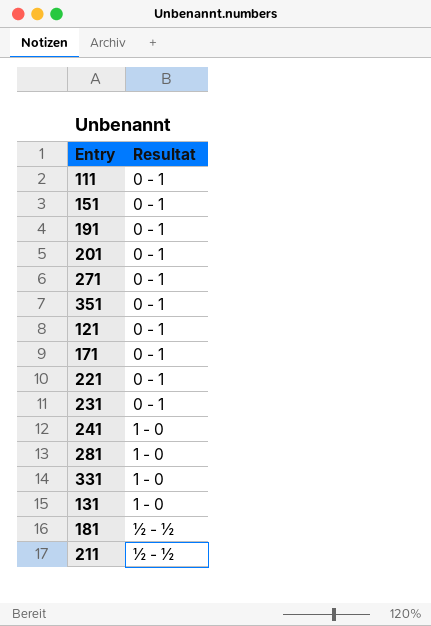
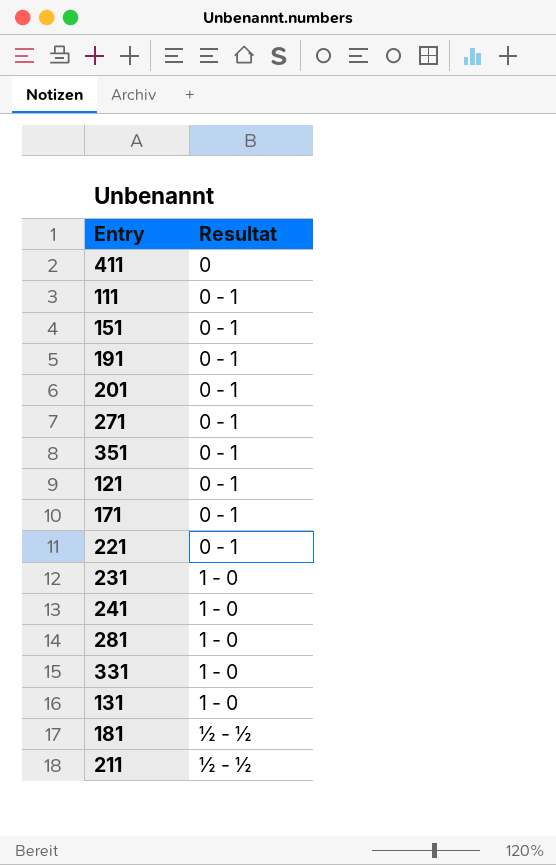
row 411: none -> 0
231 | Resultat: 0 - 1 -> 1 - 0

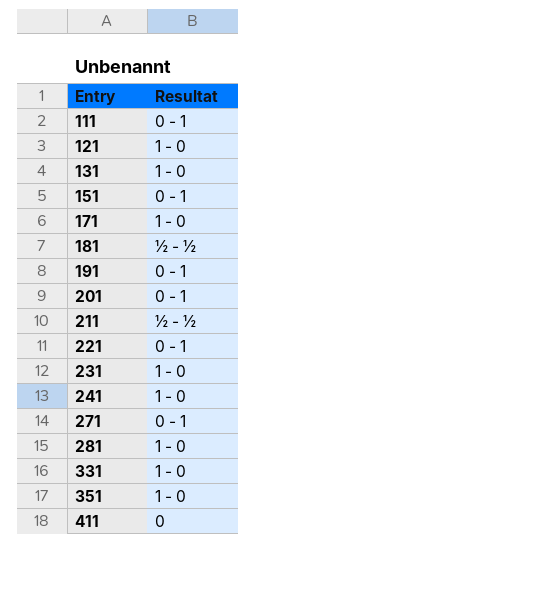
row order: Resultat ascending -> Entry ascending
121 | Resultat: 0 - 1 -> 1 - 0
171 | Resultat: 0 - 1 -> 1 - 0
351 | Resultat: 0 - 1 -> 1 - 0

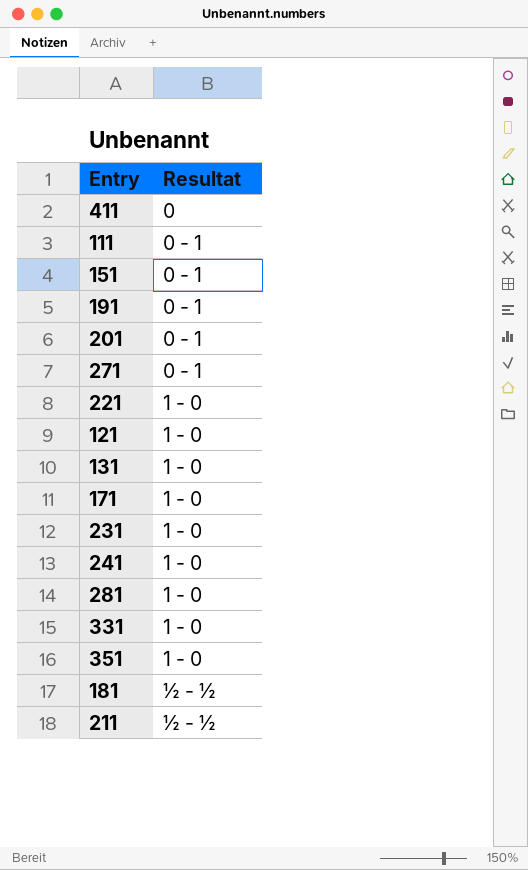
row order: Entry ascending -> Resultat ascending
221 | Resultat: 0 - 1 -> 1 - 0

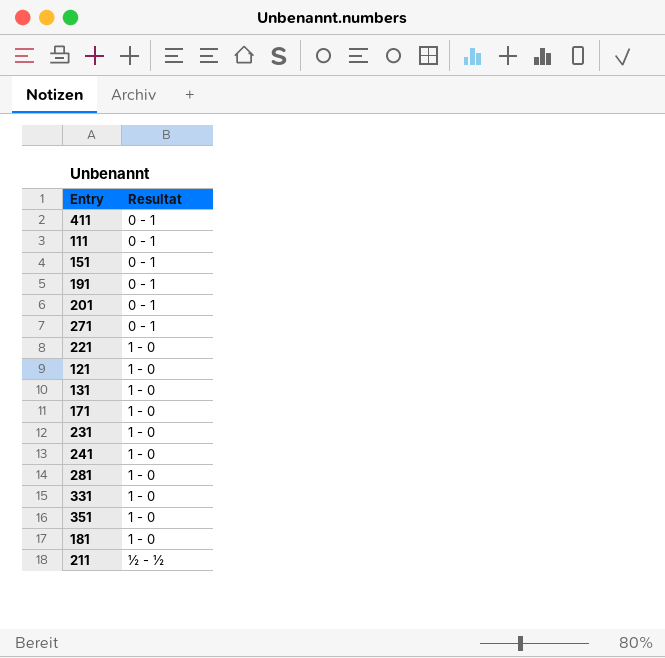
411 | Resultat: 0 -> 0 - 1
181 | Resultat: ½ - ½ -> 1 - 0

